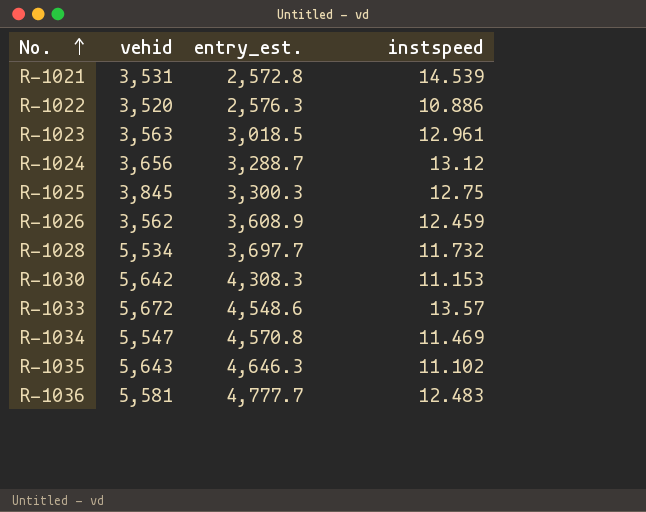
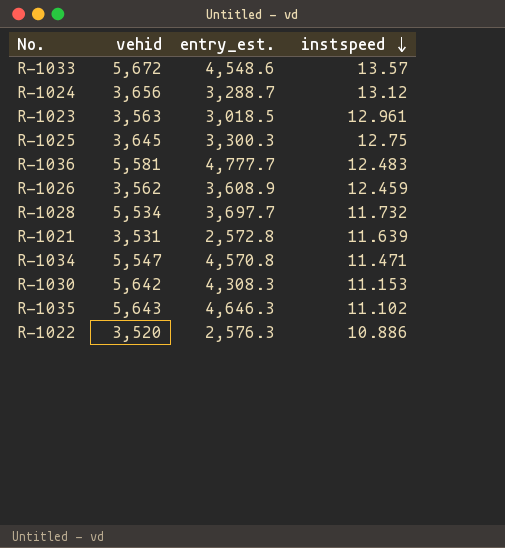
row order: No. ascending -> instspeed descending
R-1025 | vehid: 3,845 -> 3,645
R-1021 | instspeed: 14.539 -> 11.639
R-1034 | instspeed: 11.469 -> 11.471

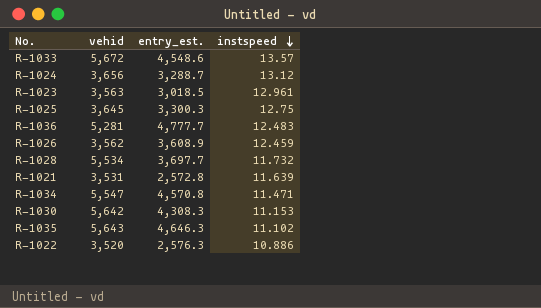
R-1036 | vehid: 5,581 -> 5,281

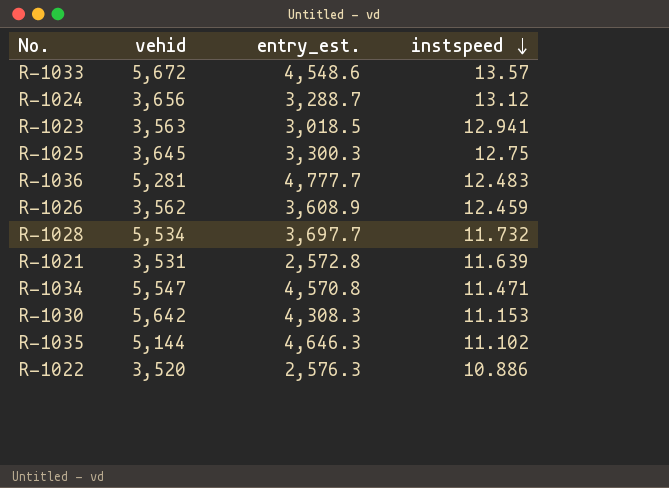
R-1023 | instspeed: 12.961 -> 12.941
R-1035 | vehid: 5,643 -> 5,144

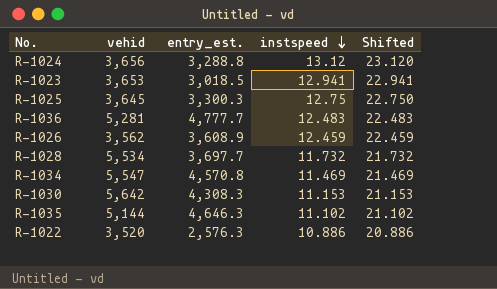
column Shifted | formula: none -> [instspeed] + 10
row R-1033: 5,672 | 4,548.6 | 13.57 -> none
row R-1021: 3,531 | 2,572.8 | 11.639 -> none
R-1024 | entry_est.: 3,288.7 -> 3,288.8
R-1023 | vehid: 3,563 -> 3,653
R-1034 | instspeed: 11.471 -> 11.469

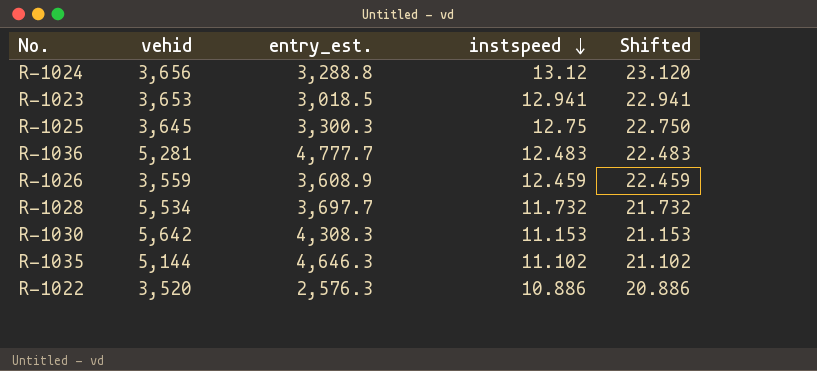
row R-1034: 5,547 | 4,570.8 | 11.469 | 21.469 -> none
R-1026 | vehid: 3,562 -> 3,559

